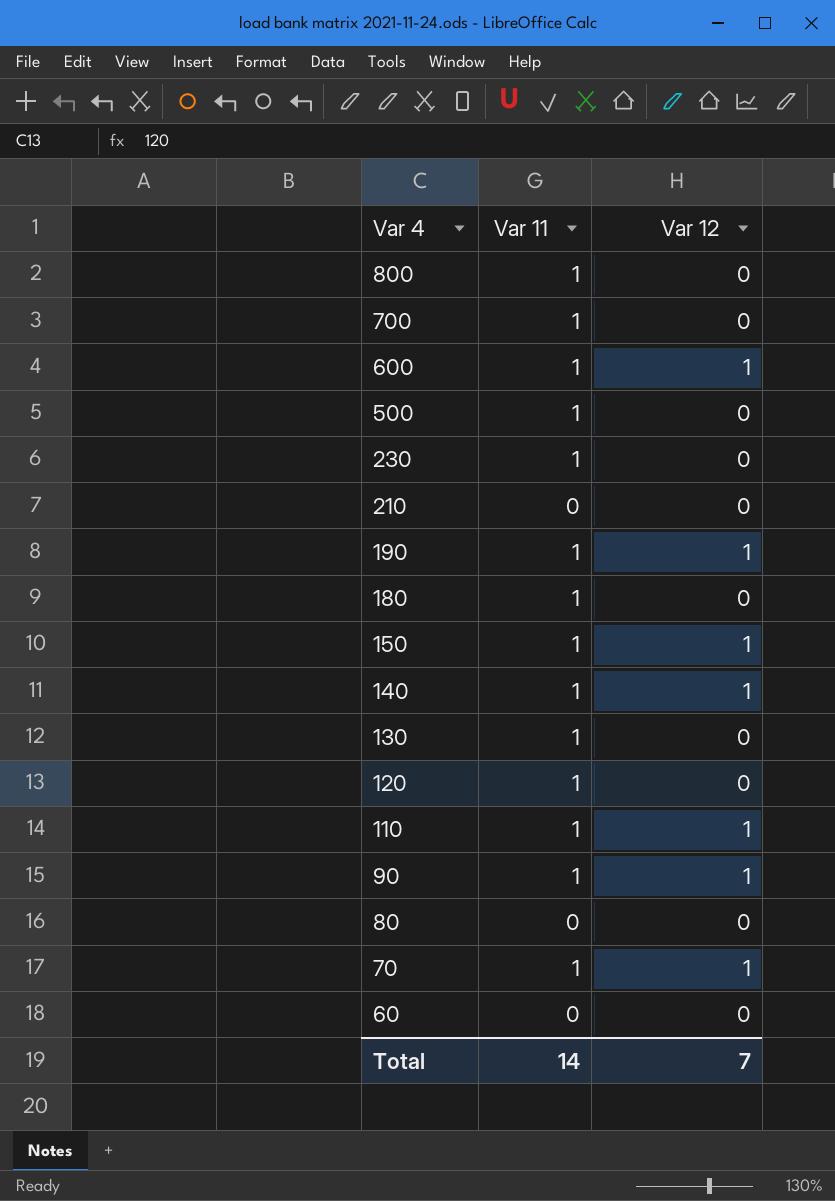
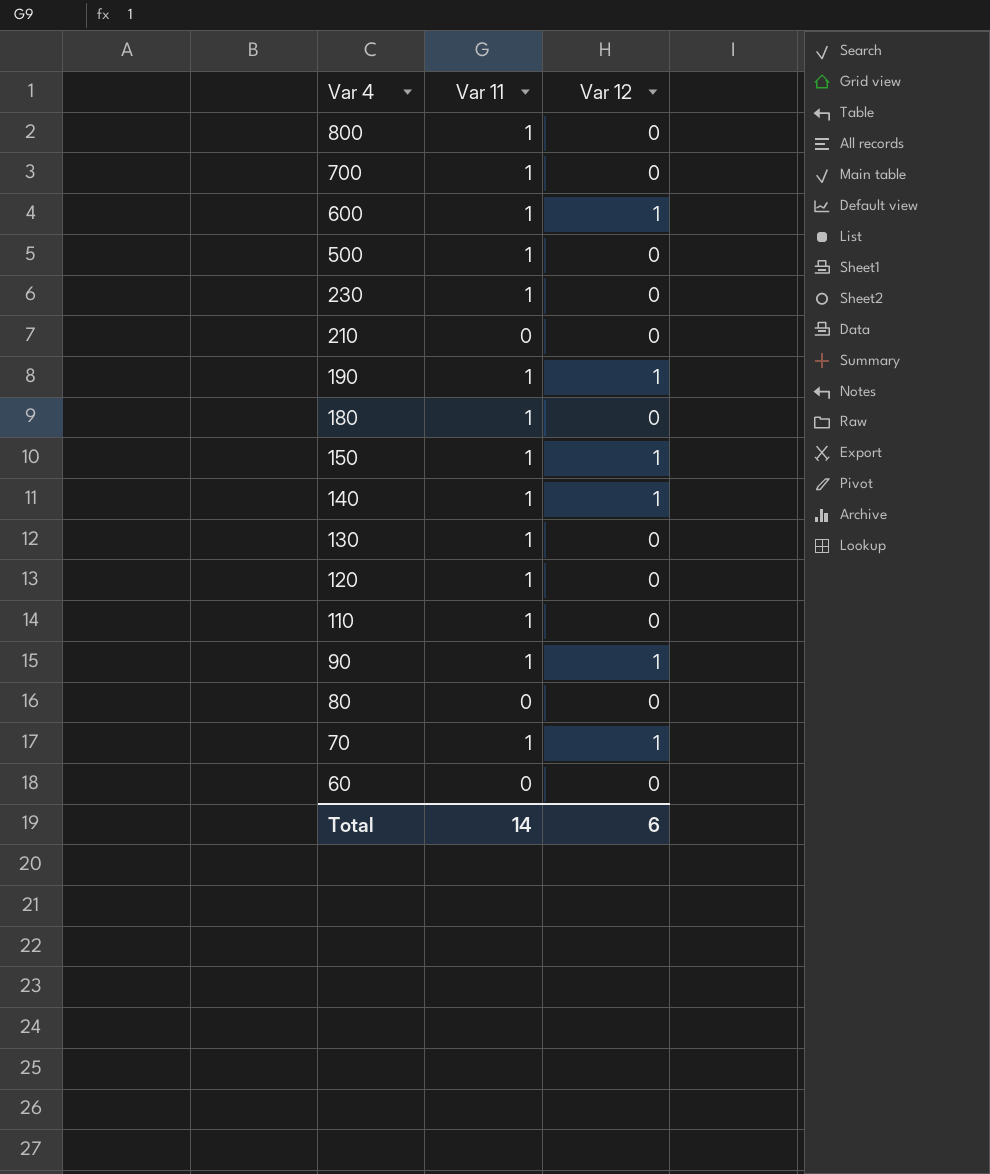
110 | Var 12: 1 -> 0
Total | Var 12: 7 -> 6

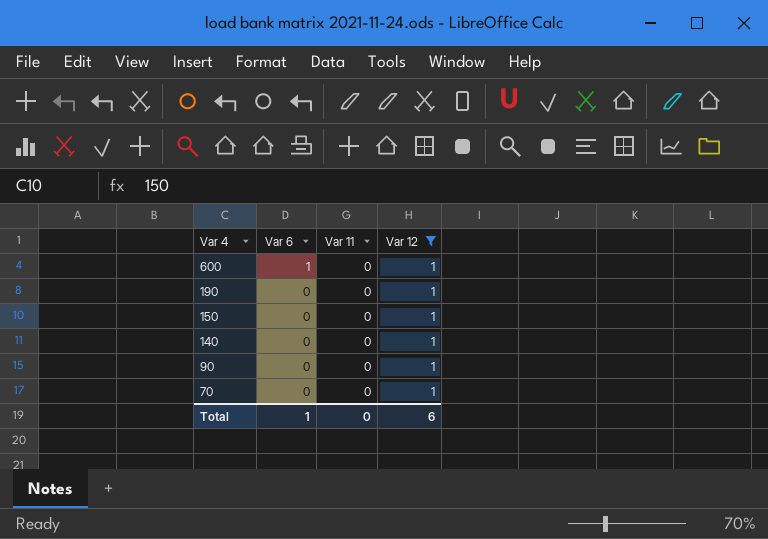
filter: none -> Var 12 = 1
column Var 6 | position: none -> 2
600 | Var 11: 1 -> 0
190 | Var 11: 1 -> 0
150 | Var 11: 1 -> 0
140 | Var 11: 1 -> 0
90 | Var 11: 1 -> 0
70 | Var 11: 1 -> 0
Total | Var 11: 14 -> 0

